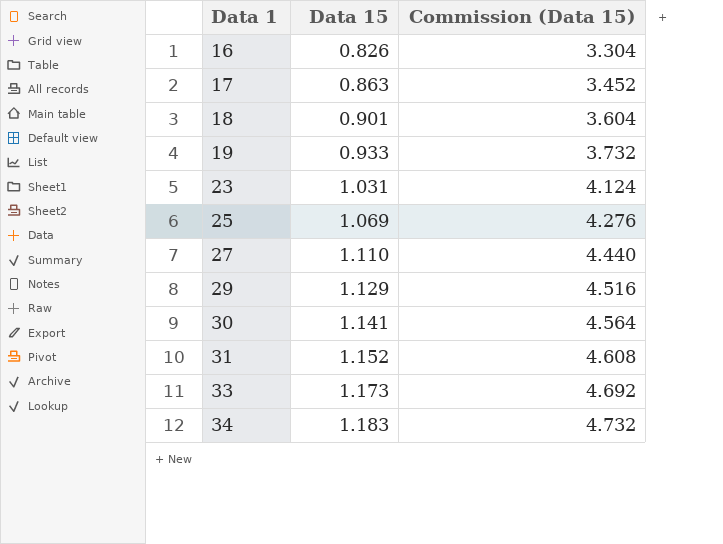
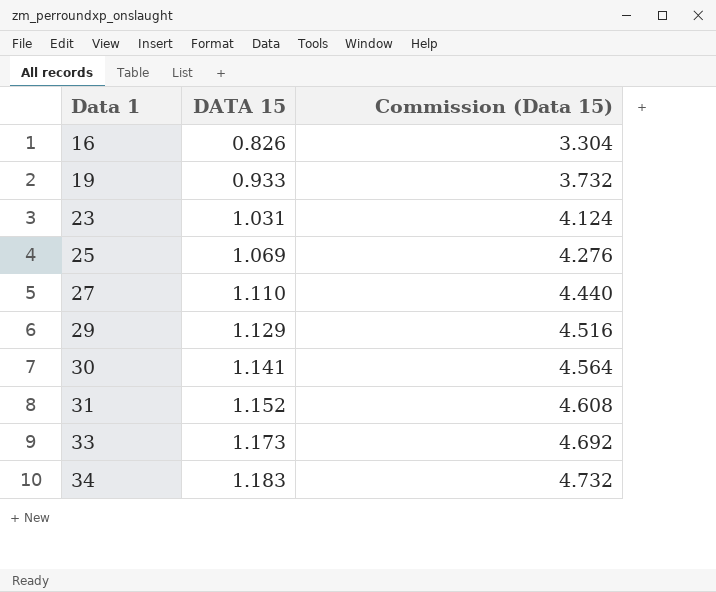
column name: Data 15 -> DATA 15
row 17: 0.863 | 3.452 -> none
row 18: 0.901 | 3.604 -> none

